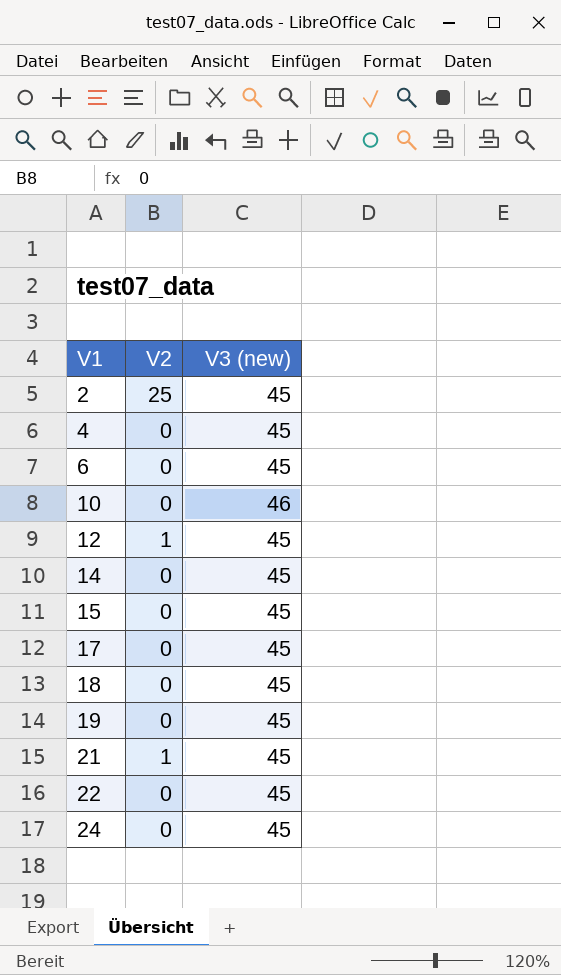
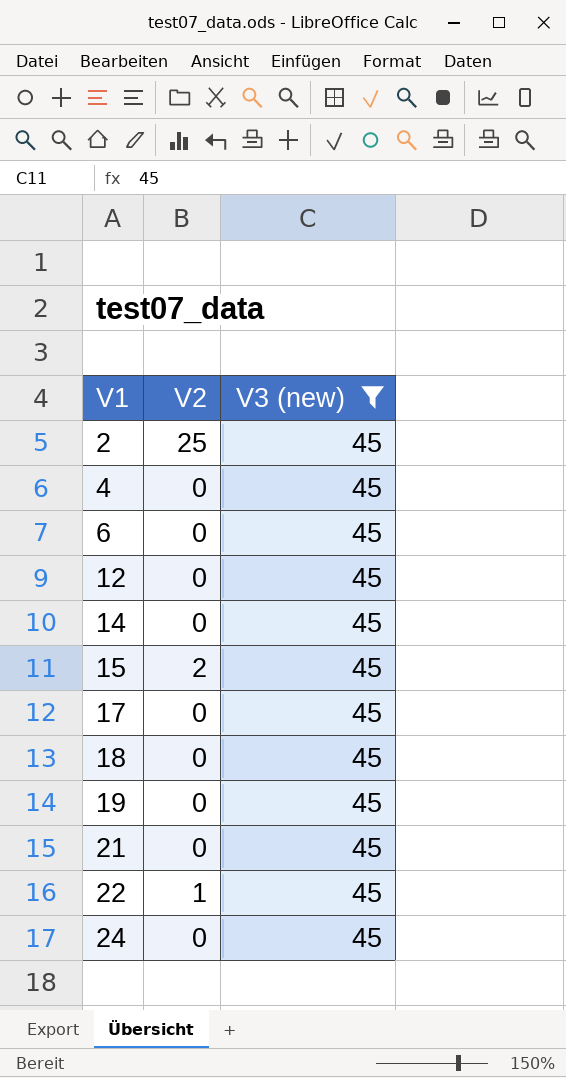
filter: none -> V3 (new) = 45
12 | V2: 1 -> 0
15 | V2: 0 -> 2
21 | V2: 1 -> 0
22 | V2: 0 -> 1

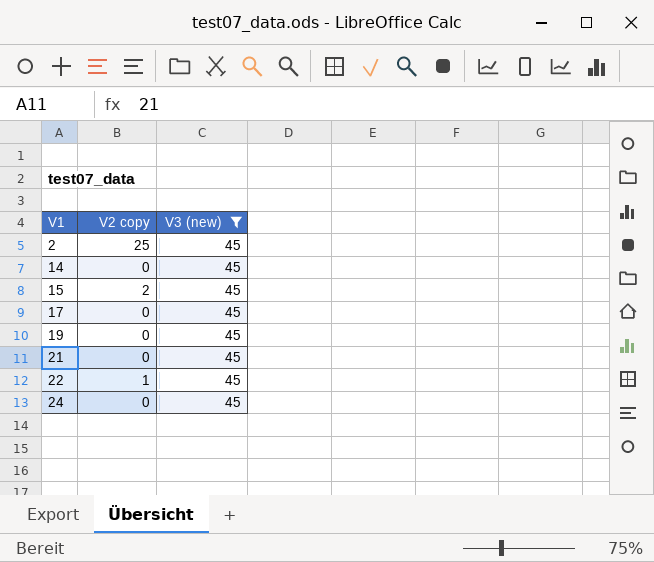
column name: V2 -> V2 copy
row 4: 0 | 45 -> none
row 6: 0 | 45 -> none
row 12: 0 | 45 -> none
row 18: 0 | 45 -> none

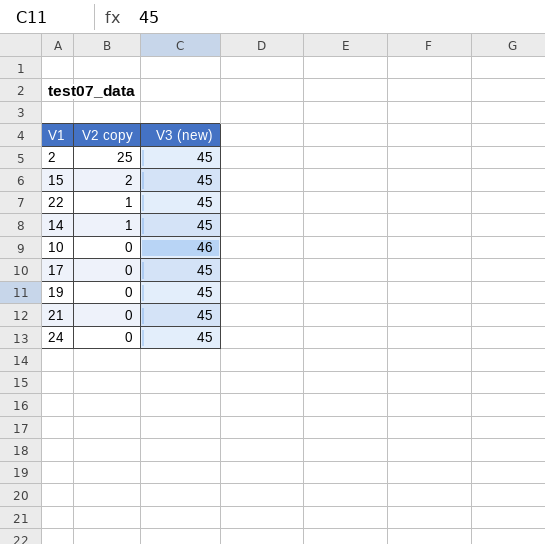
filter: V3 (new) = 45 -> none
row order: V1 ascending -> V2 copy descending
14 | V2 copy: 0 -> 1

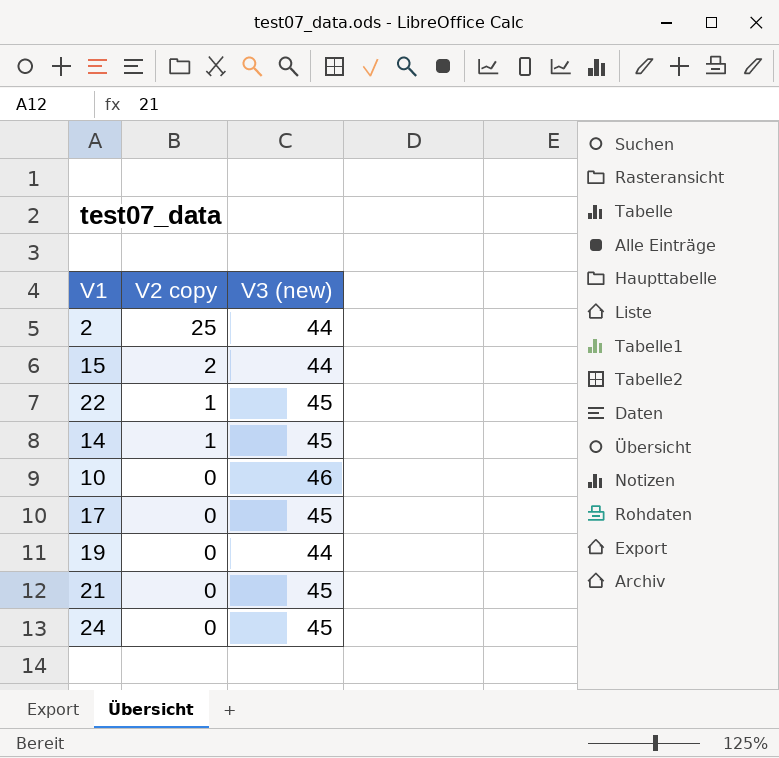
2 | V3 (new): 45 -> 44
15 | V3 (new): 45 -> 44
19 | V3 (new): 45 -> 44

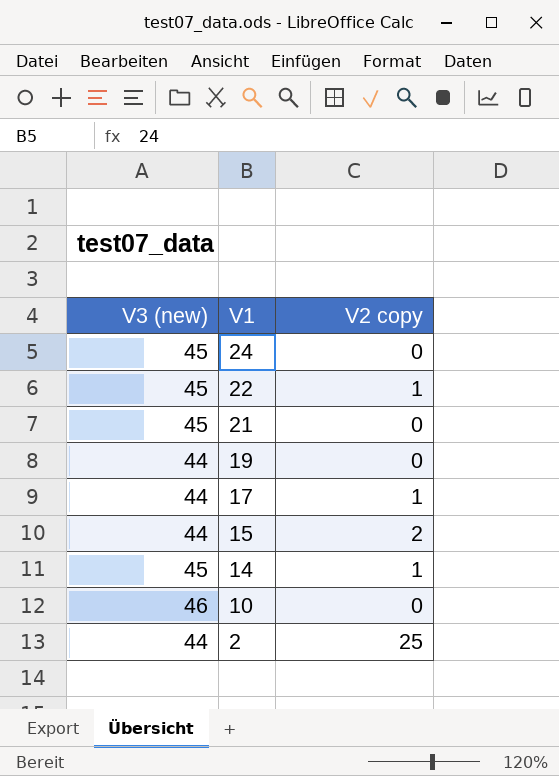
row order: V2 copy descending -> V1 descending
column V3 (new) | position: 3 -> 1
17 | V3 (new): 45 -> 44
17 | V2 copy: 0 -> 1

